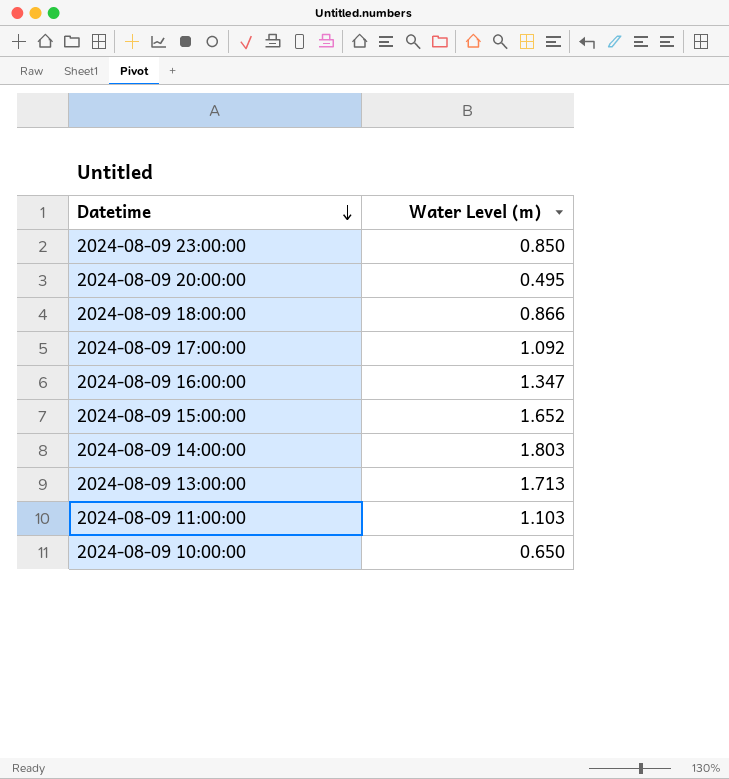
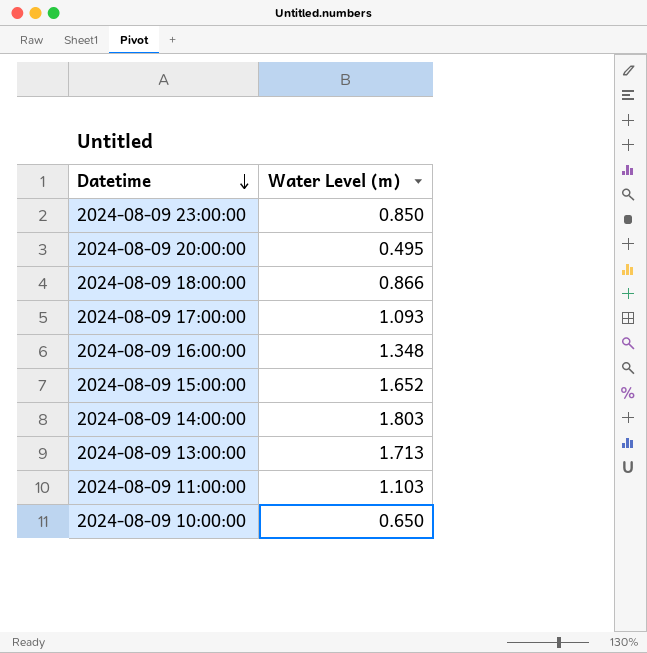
2024-08-09 17:00:00 | Water Level (m): 1.092 -> 1.093
2024-08-09 16:00:00 | Water Level (m): 1.347 -> 1.348

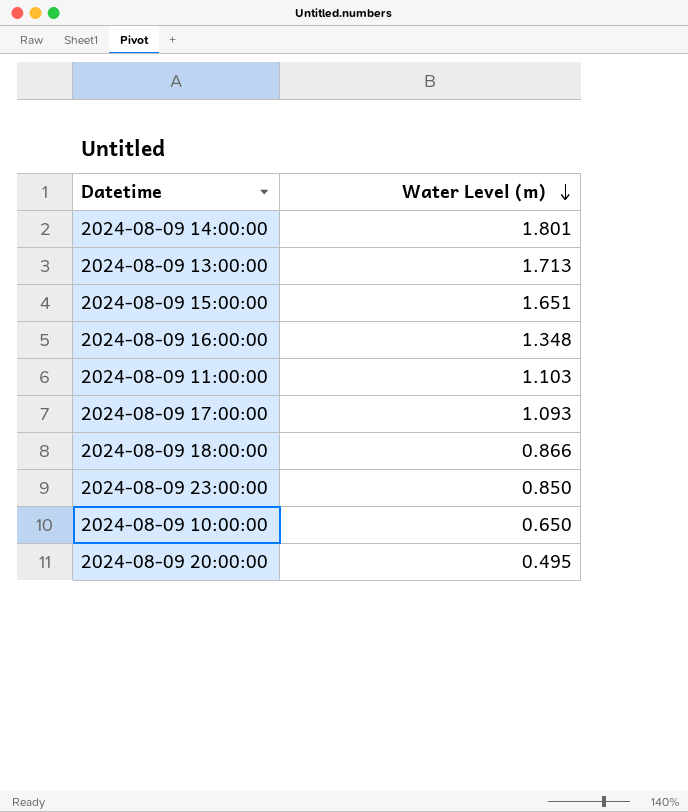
row order: Datetime descending -> Water Level (m) descending
2024-08-09 14:00:00 | Water Level (m): 1.803 -> 1.801
2024-08-09 15:00:00 | Water Level (m): 1.652 -> 1.651

